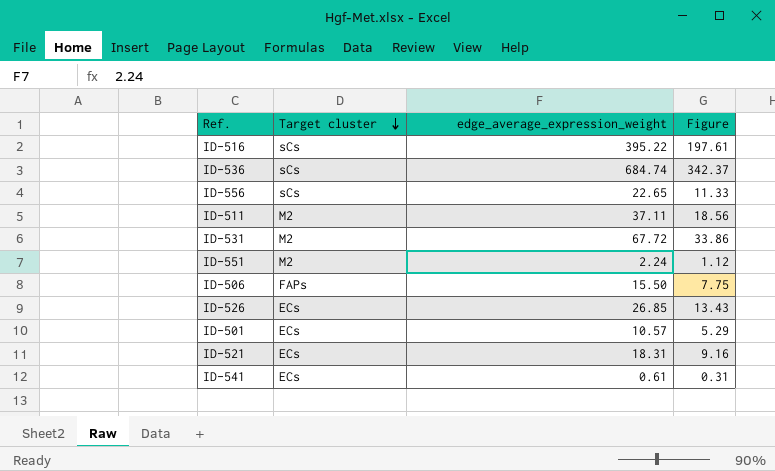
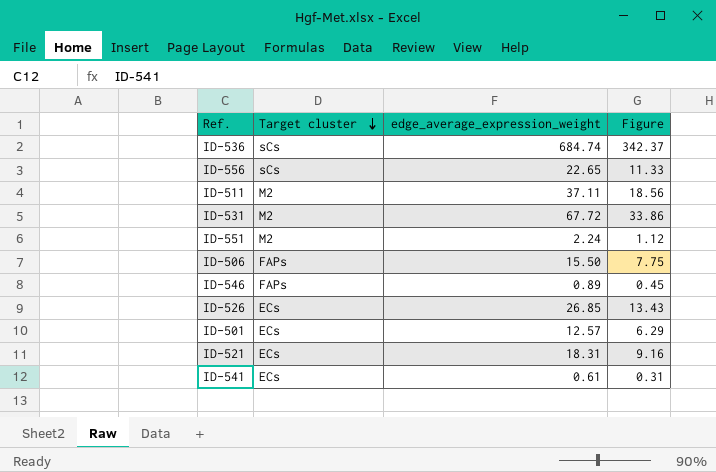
row ID-516: sCs | 395.22 | 197.61 -> none
row ID-546: none -> FAPs | 0.89 | 0.45
ID-501 | edge_average_expression_weight: 10.57 -> 12.57
ID-501 | Figure: 5.29 -> 6.29

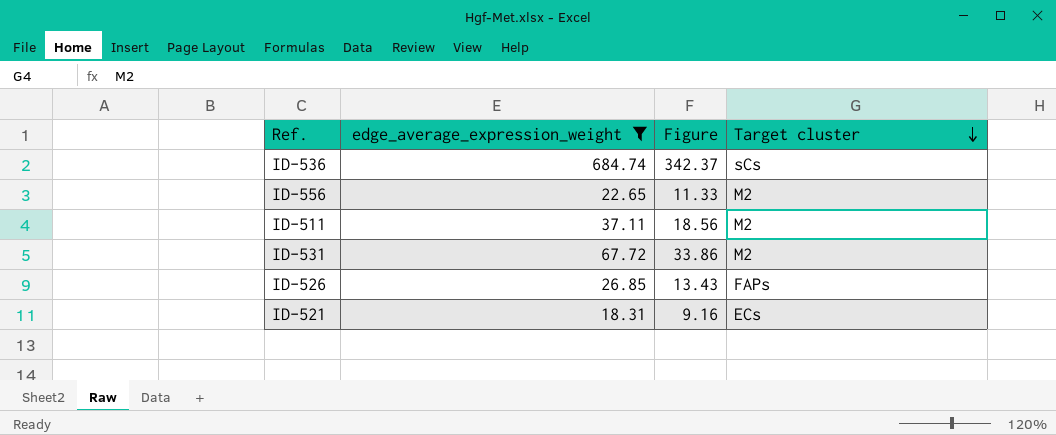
filter: none -> edge_average_expression_weight >= 18.31
column Target cluster | position: 2 -> 4
ID-556 | Target cluster: sCs -> M2
ID-526 | Target cluster: ECs -> FAPs

